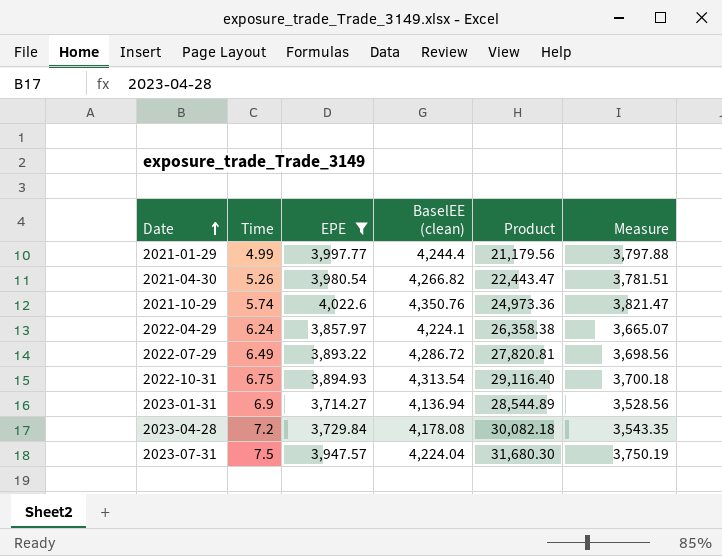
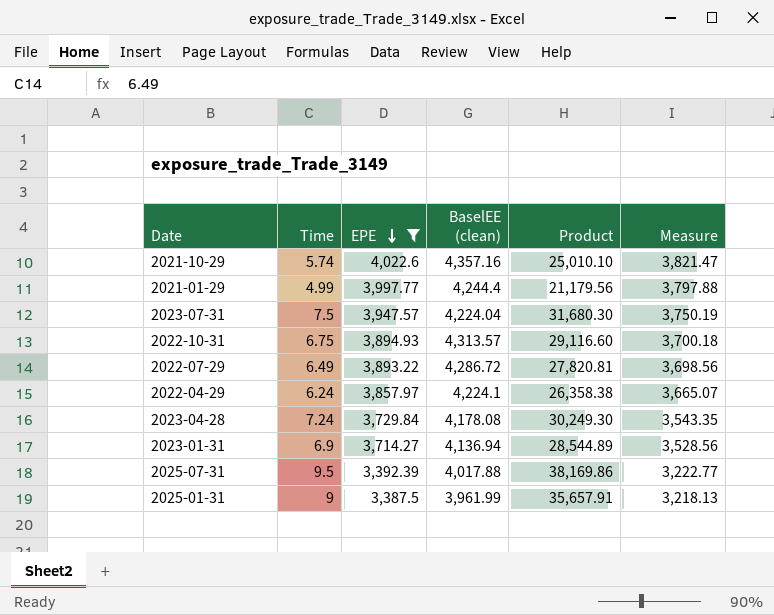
row order: Date ascending -> EPE descending
row 2021-04-30: 5.26 | 3,980.54 | 4,266.82 | 22,443.47 | 3,781.51 -> none
2021-10-29 | BaselEE (clean): 4,350.76 -> 4,357.16
2021-10-29 | Product: 24,973.36 -> 25,010.10
2022-10-31 | BaselEE (clean): 4,313.54 -> 4,313.57
2022-10-31 | Product: 29,116.40 -> 29,116.60
2023-04-28 | Time: 7.2 -> 7.24
2023-04-28 | Product: 30,082.18 -> 30,249.30
row 2025-07-31: none -> 9.5 | 3,392.39 | 4,017.88 | 38,169.86 | 3,222.77
row 2025-01-31: none -> 9 | 3,387.5 | 3,961.99 | 35,657.91 | 3,218.13

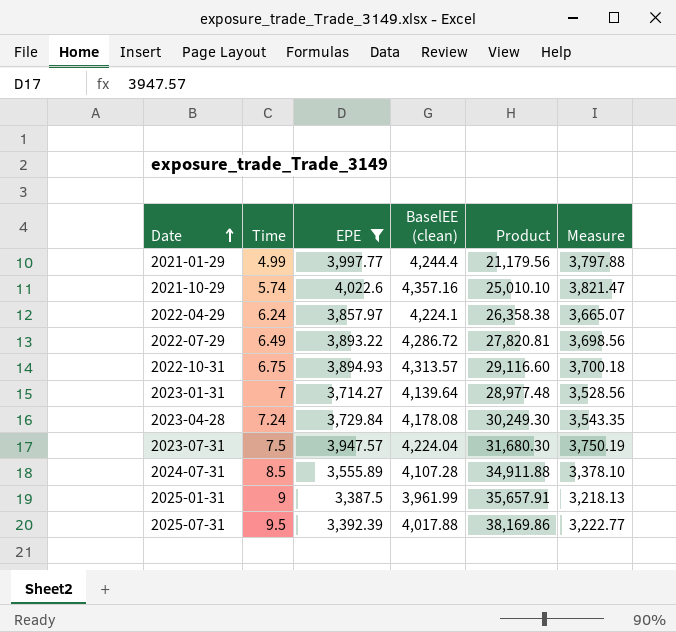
row order: EPE descending -> Date ascending
2023-01-31 | Time: 6.9 -> 7
2023-01-31 | BaselEE (clean): 4,136.94 -> 4,139.64
2023-01-31 | Product: 28,544.89 -> 28,977.48
row 2024-07-31: none -> 8.5 | 3,555.89 | 4,107.28 | 34,911.88 | 3,378.10

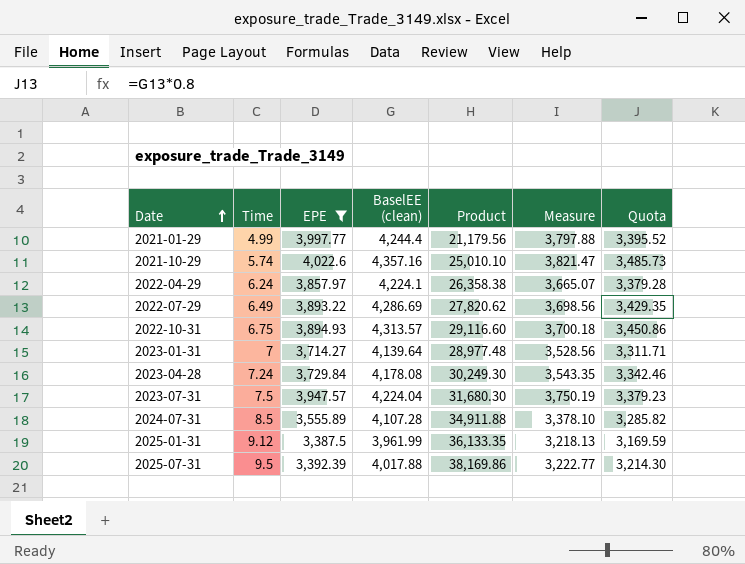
column Quota | formula: none -> [BaselEE (clean)] * 0.8
2022-07-29 | BaselEE (clean): 4,286.72 -> 4,286.69
2022-07-29 | Product: 27,820.81 -> 27,820.62
2025-01-31 | Time: 9 -> 9.12
2025-01-31 | Product: 35,657.91 -> 36,133.35

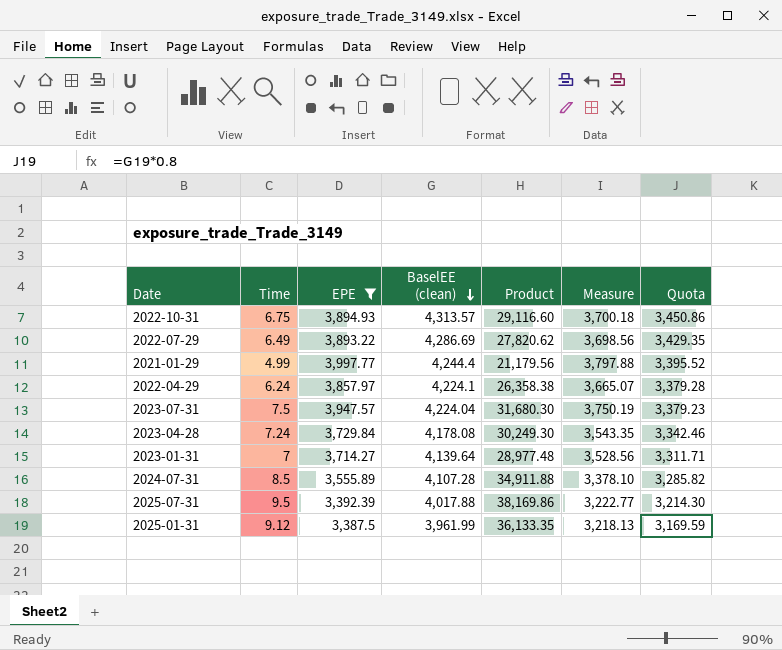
row order: Date ascending -> BaselEE (clean) descending
row 2021-10-29: 5.74 | 4,022.6 | 4,357.16 | 25,010.10 | 3,821.47 | 3,485.73 -> none

